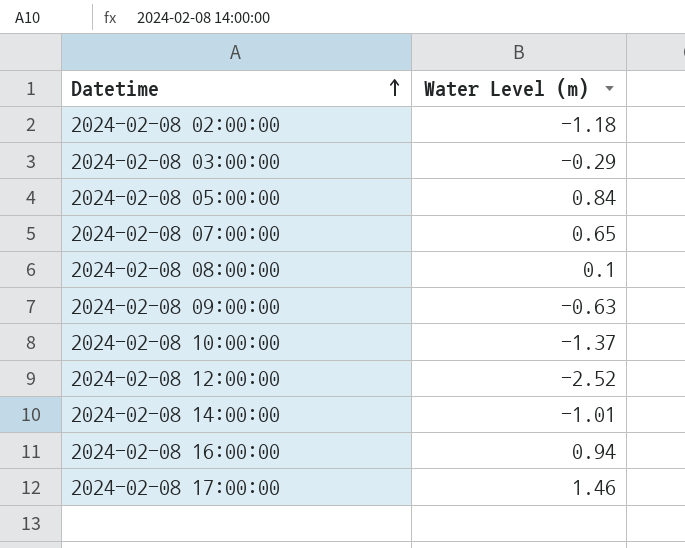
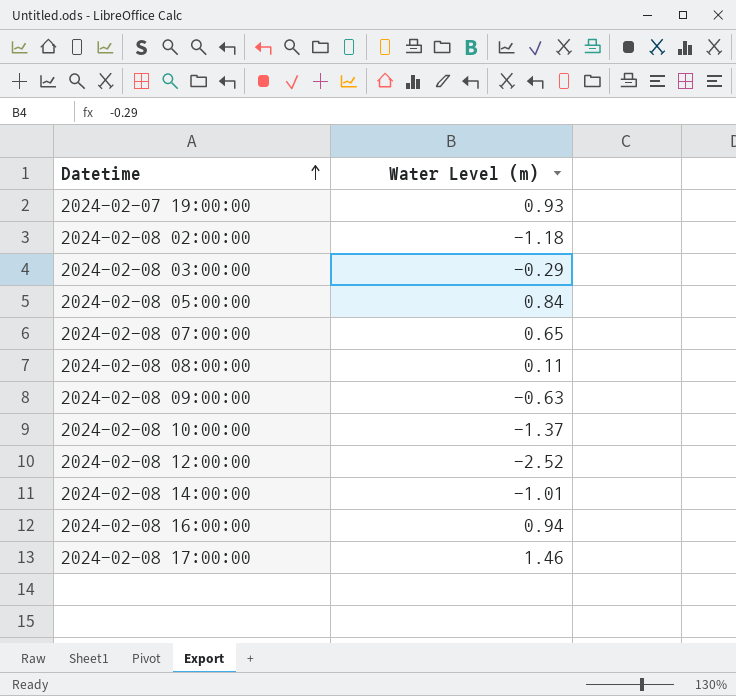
row 2024-02-07 19:00:00: none -> 0.93
2024-02-08 08:00:00 | Water Level (m): 0.1 -> 0.11

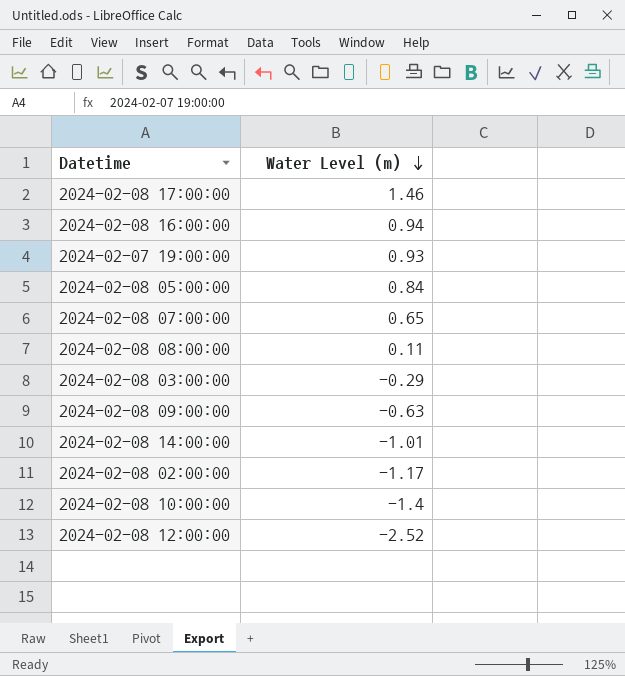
row order: Datetime ascending -> Water Level (m) descending
2024-02-08 02:00:00 | Water Level (m): -1.18 -> -1.17
2024-02-08 10:00:00 | Water Level (m): -1.37 -> -1.4

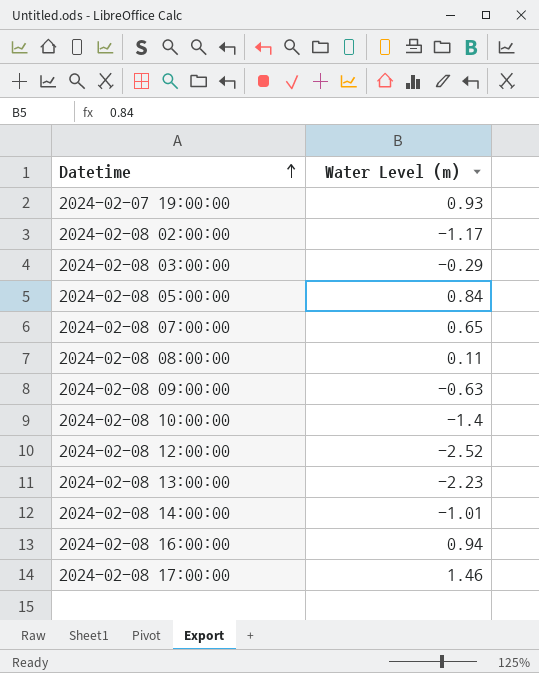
row order: Water Level (m) descending -> Datetime ascending
row 2024-02-08 13:00:00: none -> -2.23

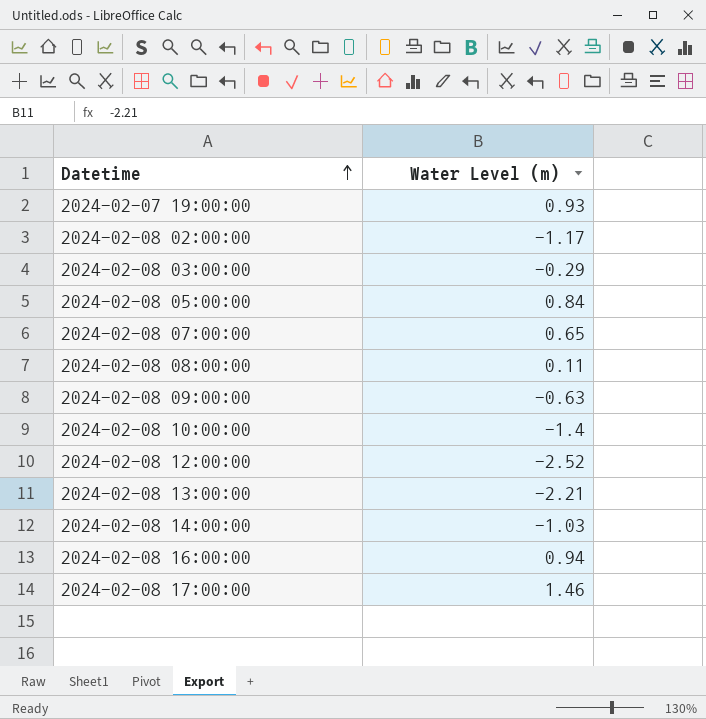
2024-02-08 13:00:00 | Water Level (m): -2.23 -> -2.21
2024-02-08 14:00:00 | Water Level (m): -1.01 -> -1.03

